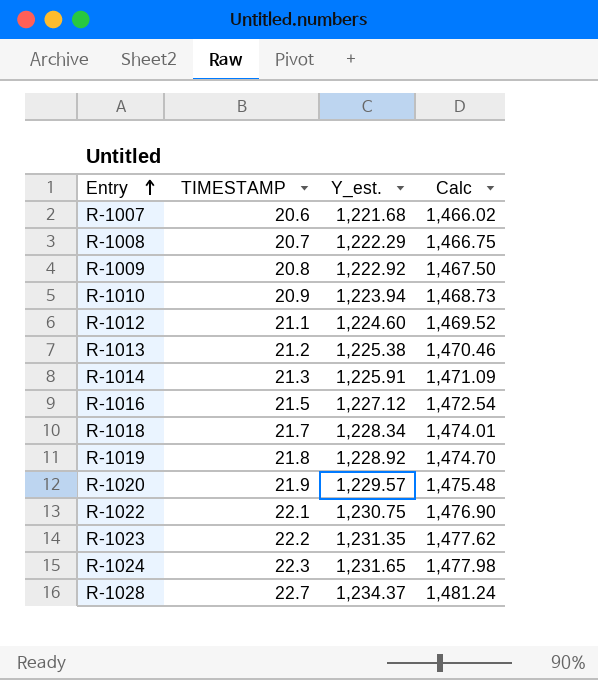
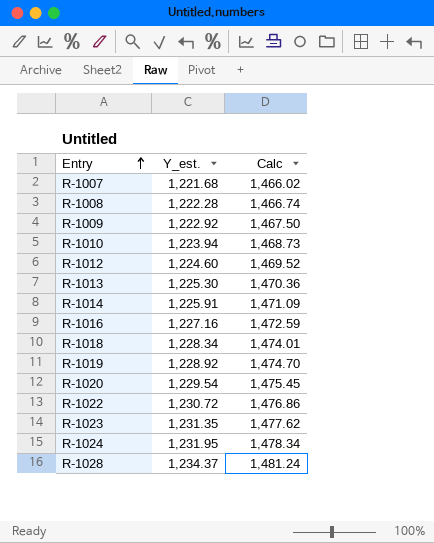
column TIMESTAMP | position: 2 -> none
R-1008 | Y_est.: 1,222.29 -> 1,222.28
R-1008 | Calc: 1,466.75 -> 1,466.74
R-1013 | Y_est.: 1,225.38 -> 1,225.30
R-1013 | Calc: 1,470.46 -> 1,470.36
R-1016 | Y_est.: 1,227.12 -> 1,227.16
R-1016 | Calc: 1,472.54 -> 1,472.59
R-1020 | Y_est.: 1,229.57 -> 1,229.54
R-1020 | Calc: 1,475.48 -> 1,475.45
R-1022 | Y_est.: 1,230.75 -> 1,230.72
R-1022 | Calc: 1,476.90 -> 1,476.86
R-1024 | Y_est.: 1,231.65 -> 1,231.95
R-1024 | Calc: 1,477.98 -> 1,478.34

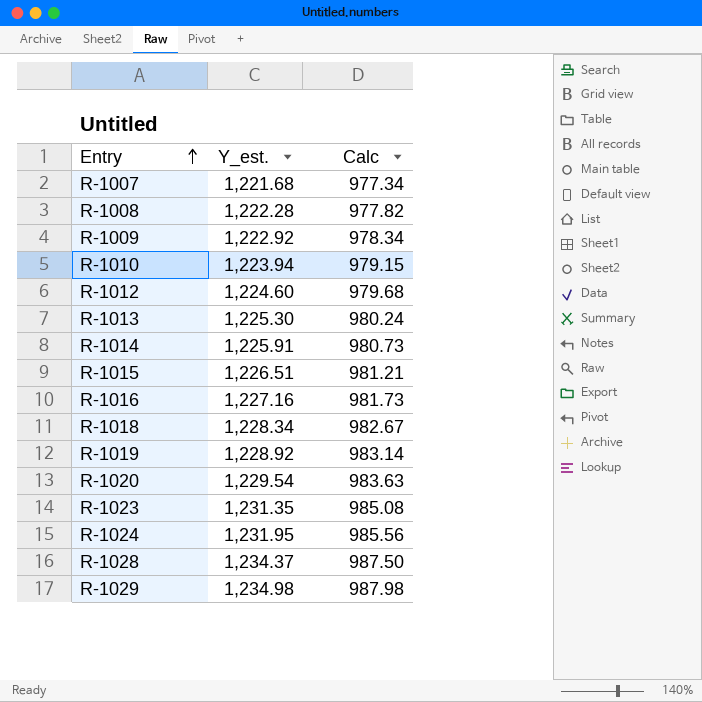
column Calc | formula: [Y_est.] * 1.2 -> [Y_est.] * 0.8
row R-1022: 1,230.72 | 1,476.86 -> none
row R-1015: none -> 1,226.51 | 981.21
row R-1029: none -> 1,234.98 | 987.98

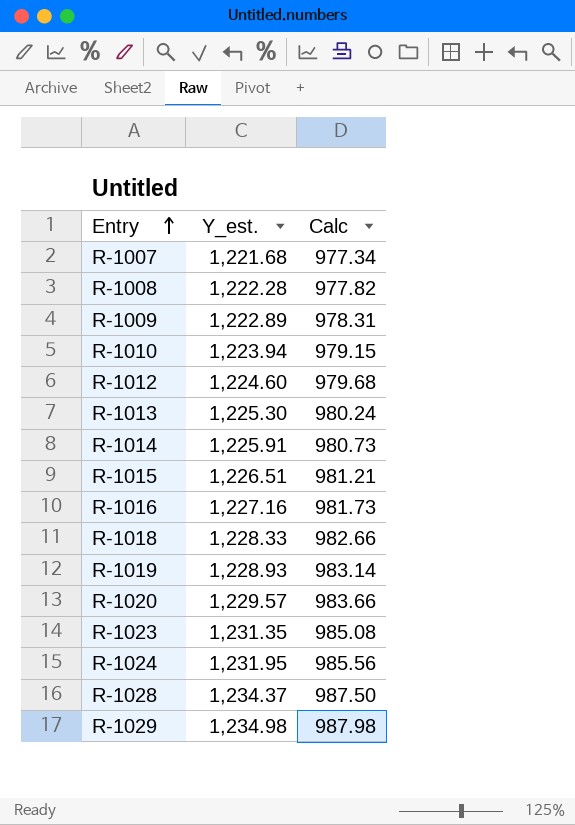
R-1009 | Y_est.: 1,222.92 -> 1,222.89
R-1009 | Calc: 978.34 -> 978.31
R-1018 | Y_est.: 1,228.34 -> 1,228.33
R-1018 | Calc: 982.67 -> 982.66
R-1019 | Y_est.: 1,228.92 -> 1,228.93
R-1020 | Y_est.: 1,229.54 -> 1,229.57
R-1020 | Calc: 983.63 -> 983.66

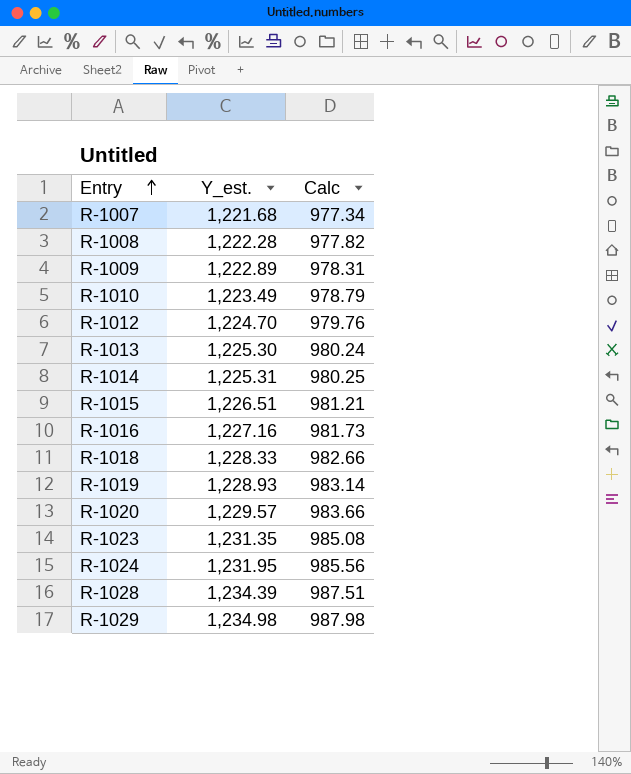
R-1010 | Y_est.: 1,223.94 -> 1,223.49
R-1010 | Calc: 979.15 -> 978.79
R-1012 | Y_est.: 1,224.60 -> 1,224.70
R-1012 | Calc: 979.68 -> 979.76
R-1014 | Y_est.: 1,225.91 -> 1,225.31
R-1014 | Calc: 980.73 -> 980.25
R-1028 | Y_est.: 1,234.37 -> 1,234.39
R-1028 | Calc: 987.50 -> 987.51

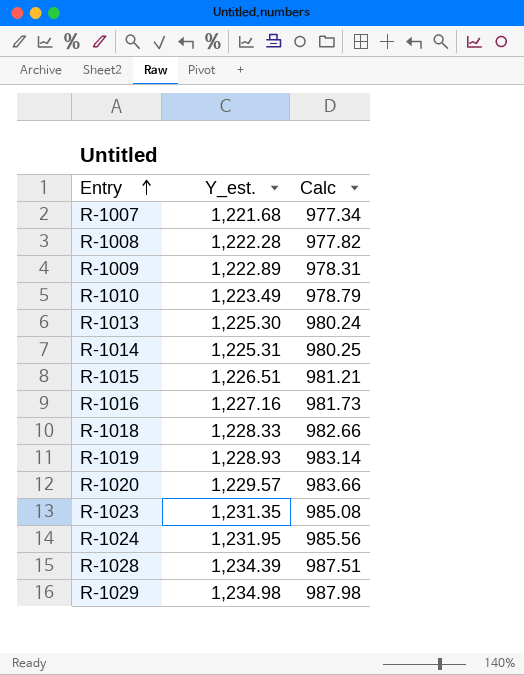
row R-1012: 1,224.70 | 979.76 -> none

